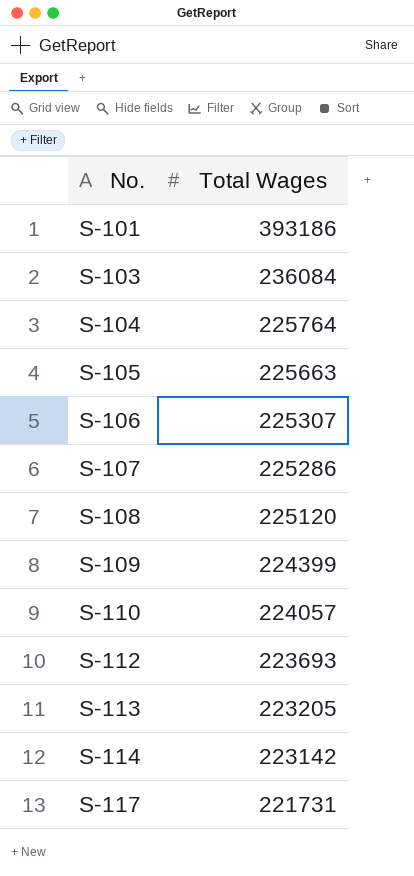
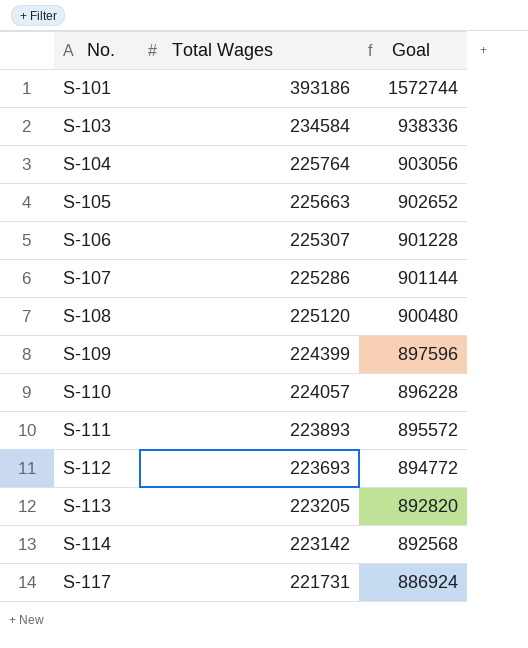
column Goal | formula: none -> [Total Wages] * 4
S-103 | Total Wages: 236084 -> 234584
row S-111: none -> 223893 | 895572

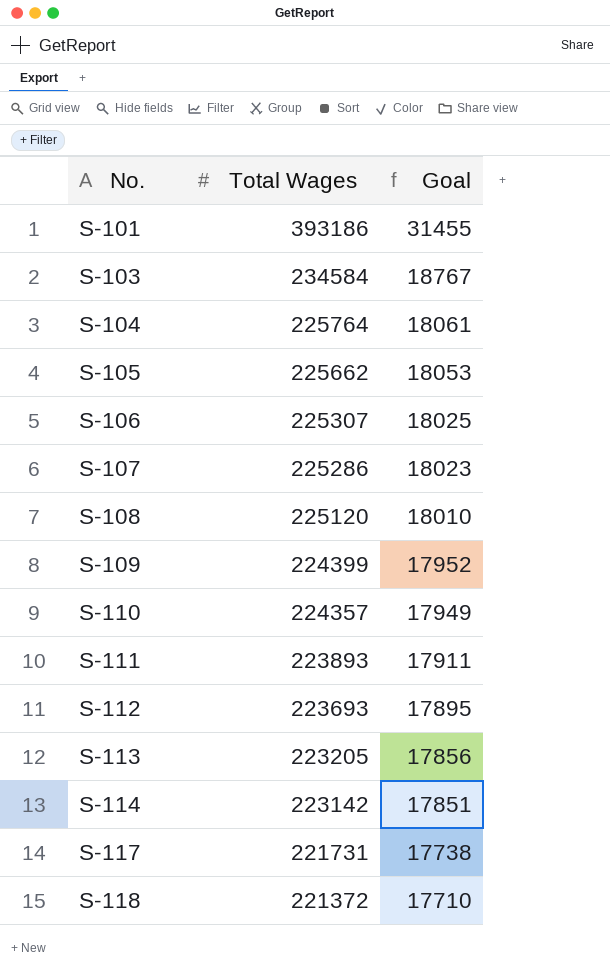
column Goal | formula: [Total Wages] * 4 -> [Total Wages] * 0.08
S-105 | Total Wages: 225663 -> 225662
S-110 | Total Wages: 224057 -> 224357
row S-118: none -> 221372 | 17710

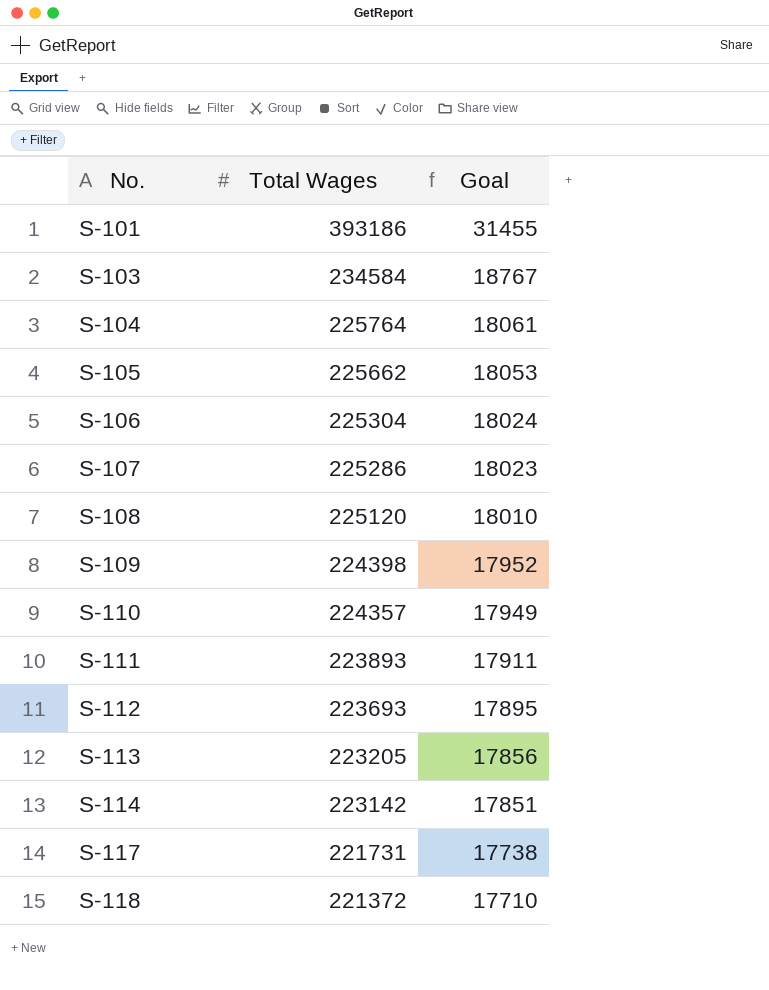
S-106 | Total Wages: 225307 -> 225304
S-106 | Goal: 18025 -> 18024
S-109 | Total Wages: 224399 -> 224398

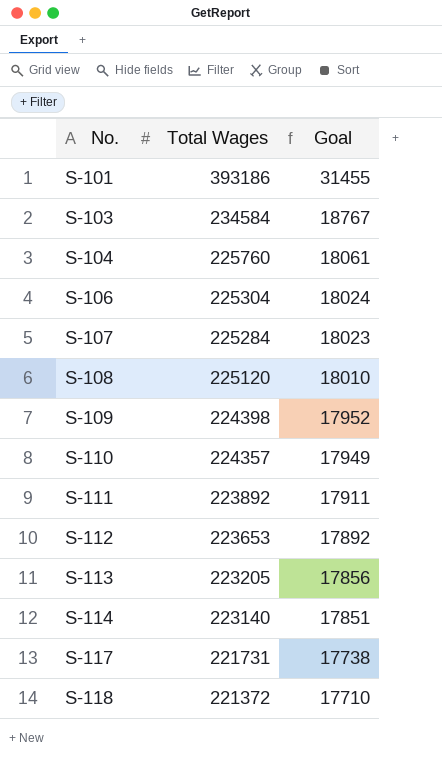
row S-105: 225662 | 18053 -> none
S-104 | Total Wages: 225764 -> 225760
S-107 | Total Wages: 225286 -> 225284
S-111 | Total Wages: 223893 -> 223892
S-112 | Total Wages: 223693 -> 223653
S-112 | Goal: 17895 -> 17892
S-114 | Total Wages: 223142 -> 223140

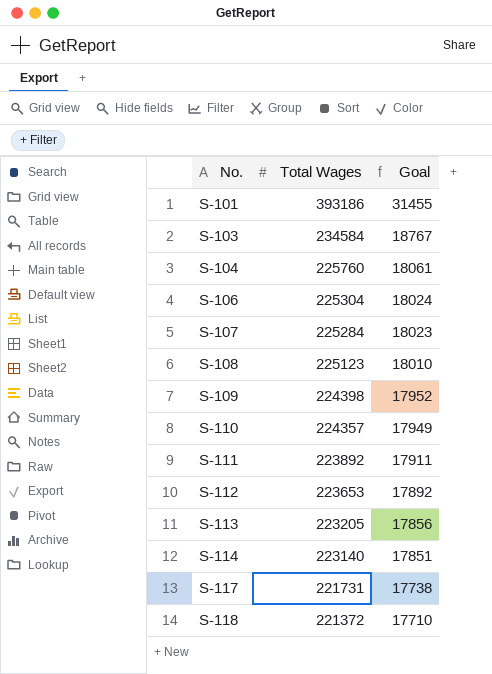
S-108 | Total Wages: 225120 -> 225123

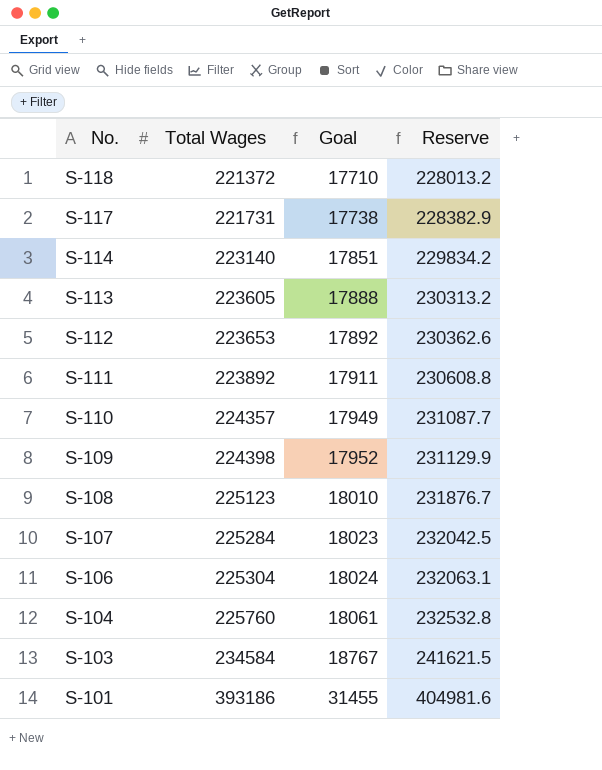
row order: No. ascending -> No. descending
column Reserve | formula: none -> [Total Wages] * 1.03
S-113 | Total Wages: 223205 -> 223605
S-113 | Goal: 17856 -> 17888

